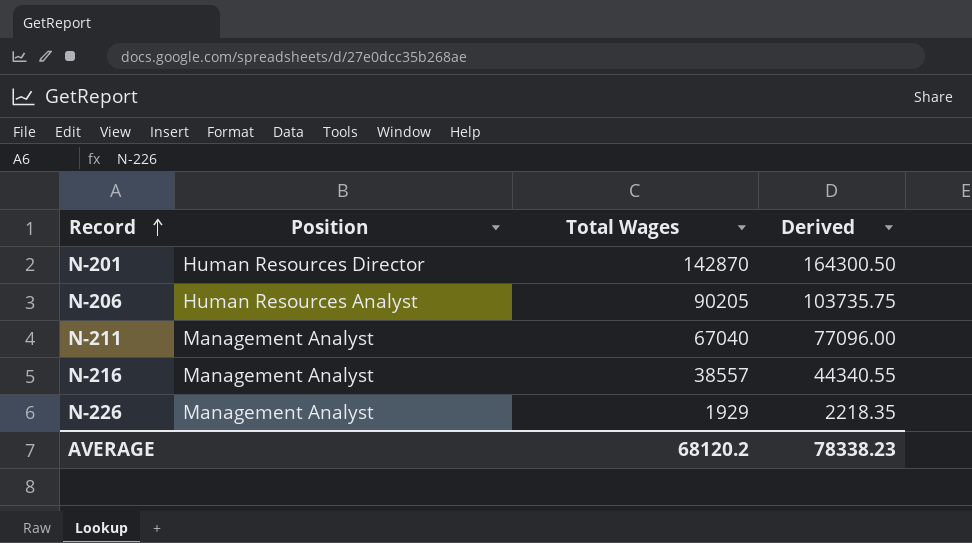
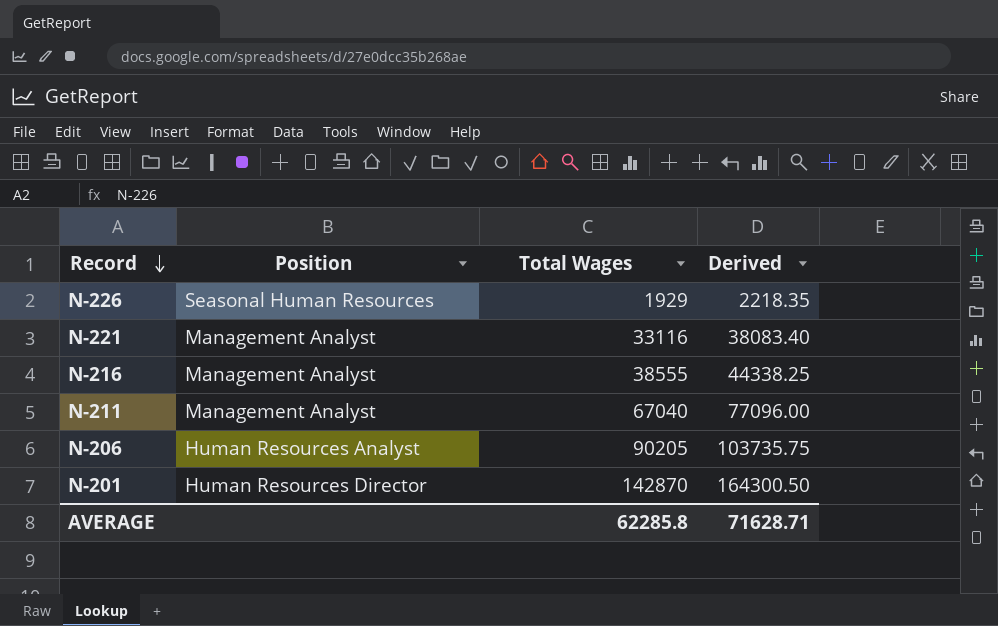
row order: Record ascending -> Record descending
N-226 | Position: Management Analyst -> Seasonal Human Resources
row N-221: none -> Management Analyst | 33116 | 38083.40
N-216 | Total Wages: 38557 -> 38555
N-216 | Derived: 44340.55 -> 44338.25
AVERAGE | Total Wages: 68120.2 -> 62285.8
AVERAGE | Derived: 78338.23 -> 71628.71

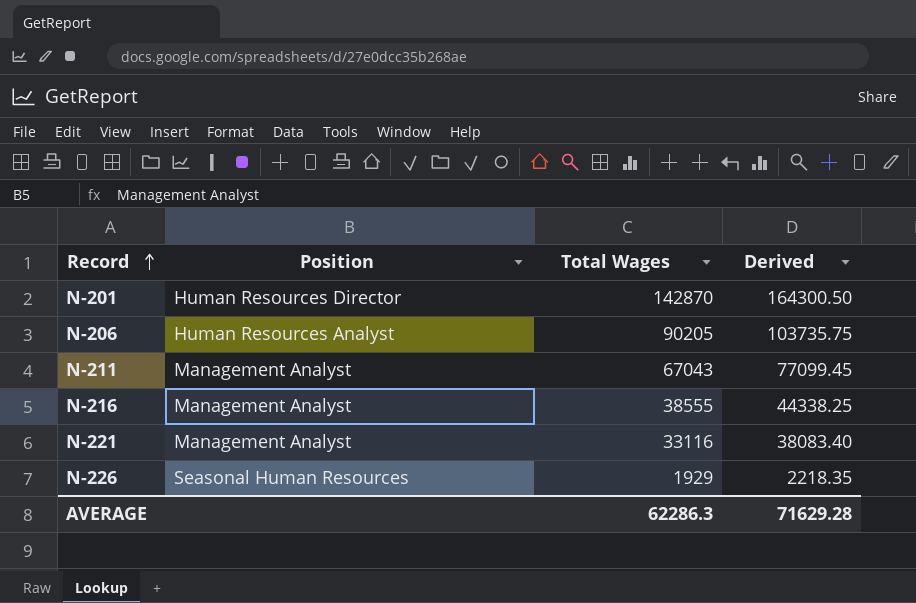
row order: Record descending -> Record ascending
N-211 | Total Wages: 67040 -> 67043
N-211 | Derived: 77096.00 -> 77099.45
AVERAGE | Total Wages: 62285.8 -> 62286.3
AVERAGE | Derived: 71628.71 -> 71629.28

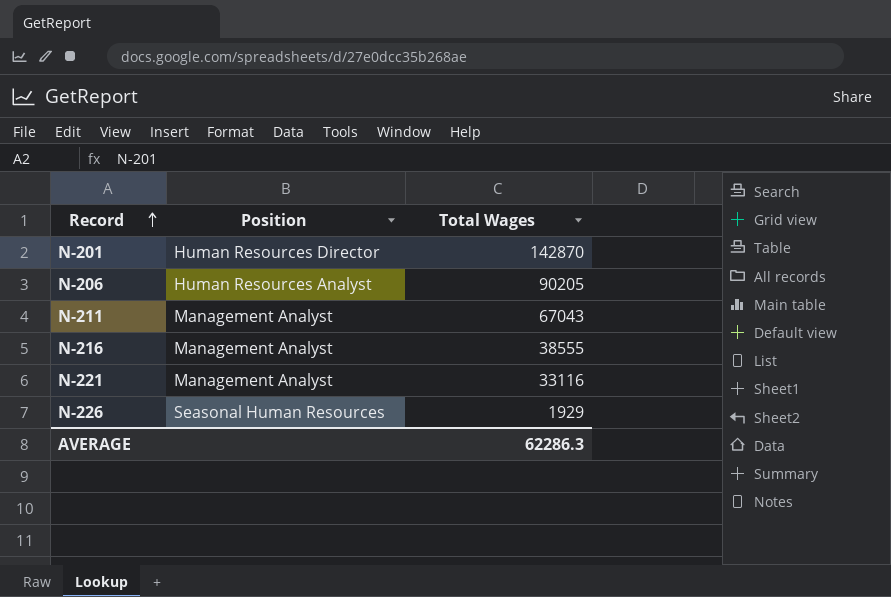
column Derived | formula: [Total Wages] * 1.15 -> none

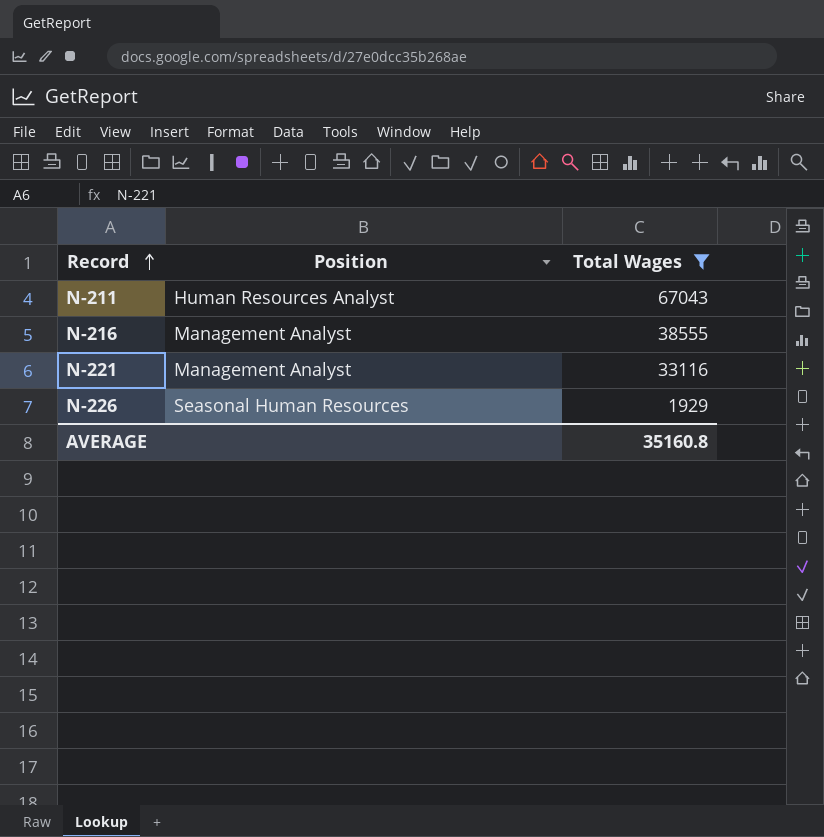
filter: none -> Total Wages <= 67043
N-211 | Position: Management Analyst -> Human Resources Analyst
AVERAGE | Total Wages: 62286.3 -> 35160.8

